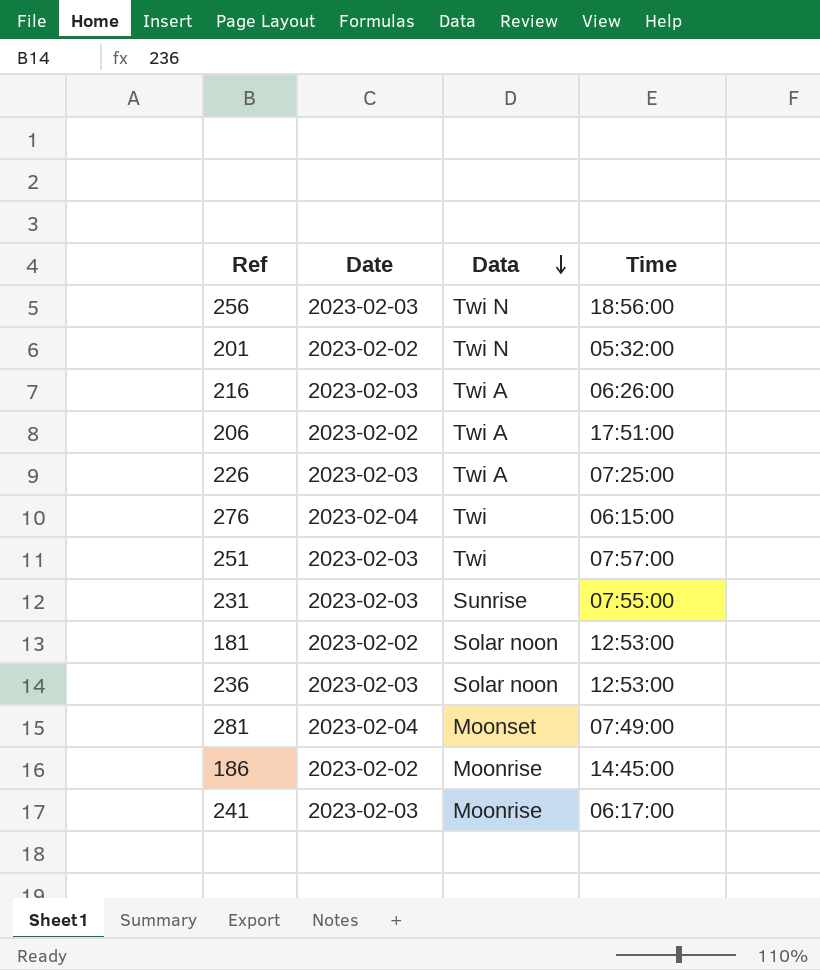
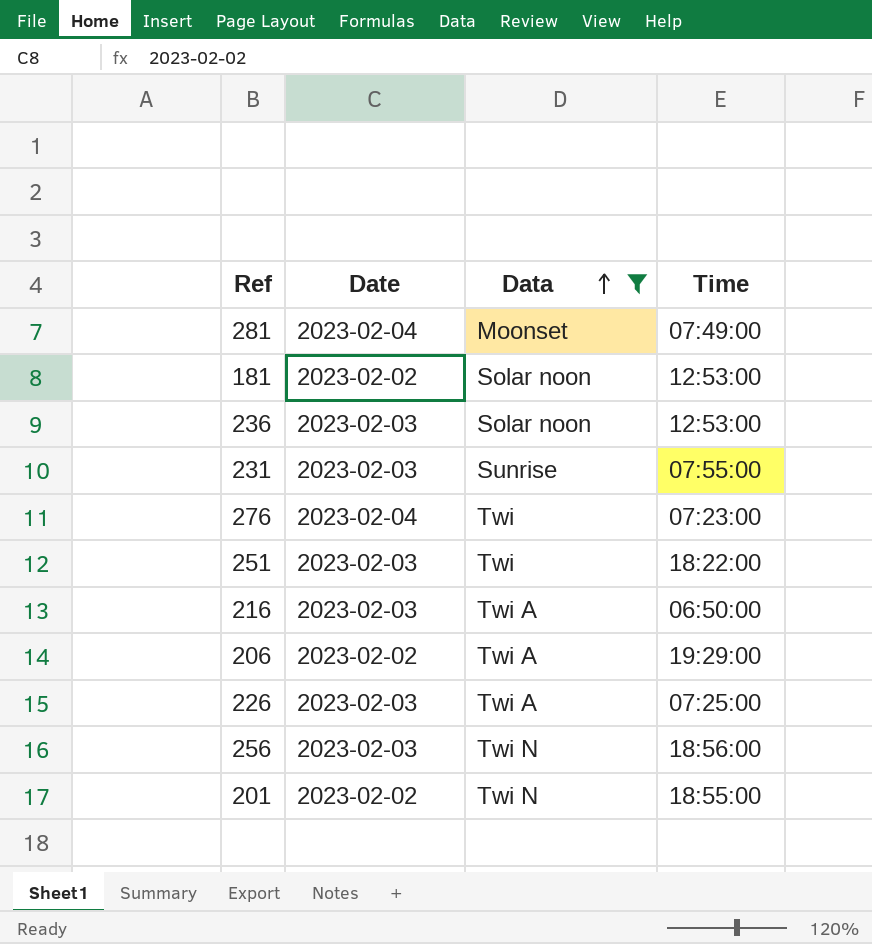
filter: none -> Data != Moonrise
row order: Data descending -> Data ascending
276 | Time: 06:15:00 -> 07:23:00
251 | Time: 07:57:00 -> 18:22:00
216 | Time: 06:26:00 -> 06:50:00
206 | Time: 17:51:00 -> 19:29:00
201 | Time: 05:32:00 -> 18:55:00

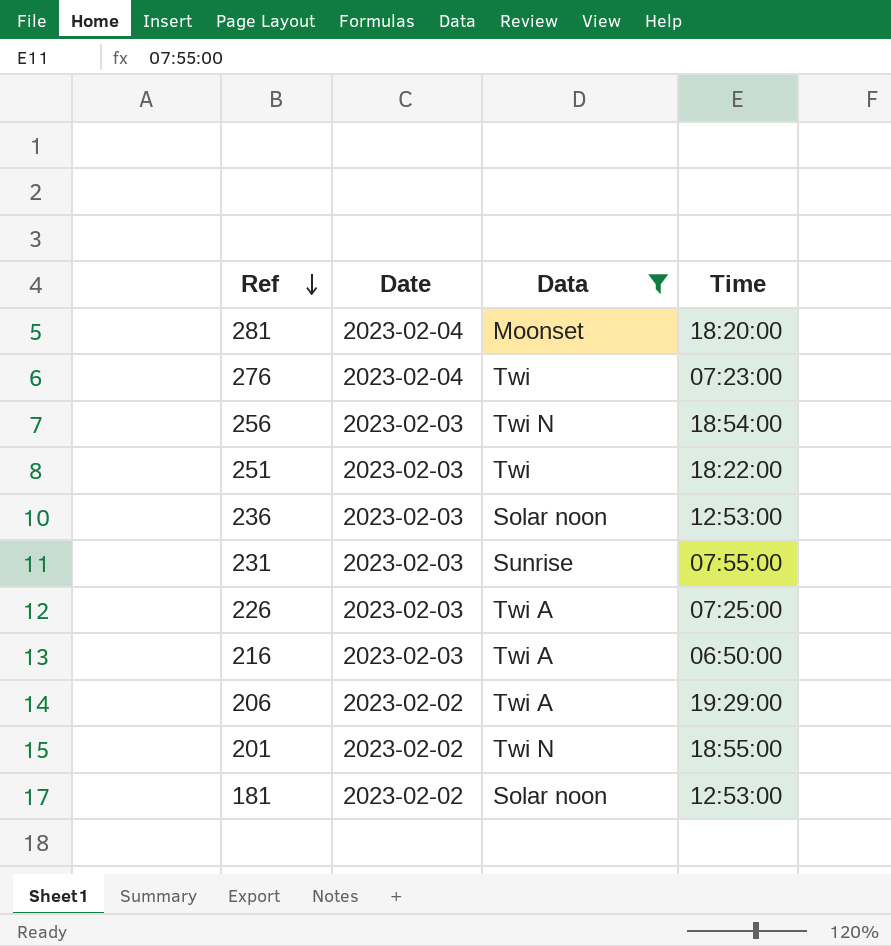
row order: Data ascending -> Ref descending
281 | Time: 07:49:00 -> 18:20:00
256 | Time: 18:56:00 -> 18:54:00

